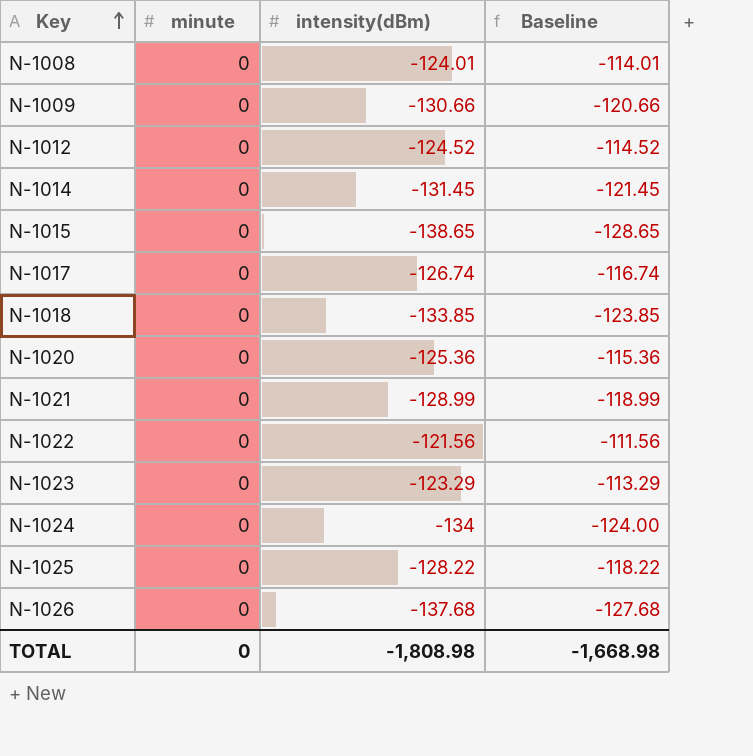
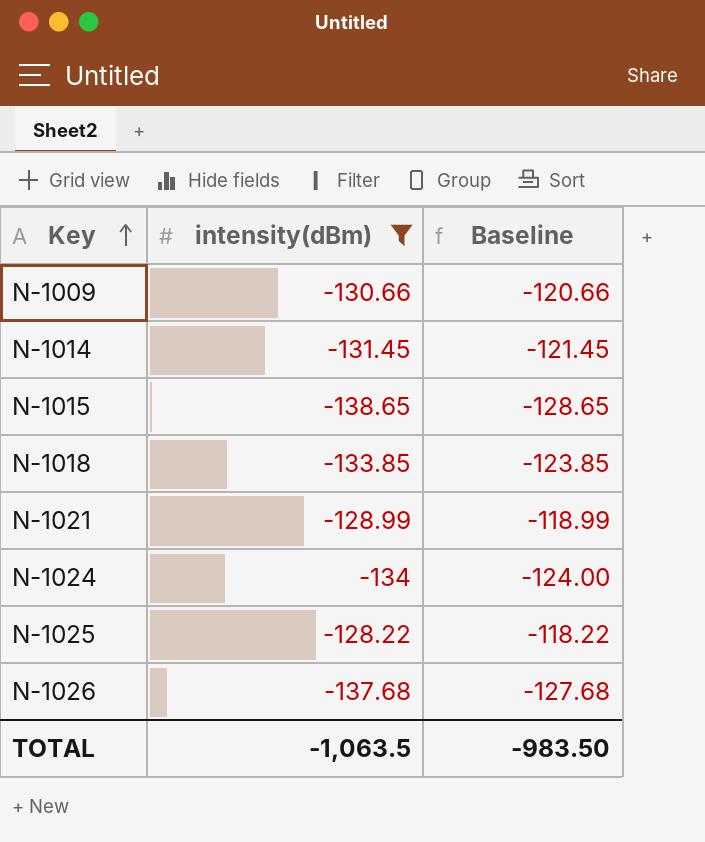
filter: none -> intensity(dBm) <= -128.22
column minute | position: 2 -> none
TOTAL | intensity(dBm): -1,808.98 -> -1,063.5
TOTAL | Baseline: -1,668.98 -> -983.50

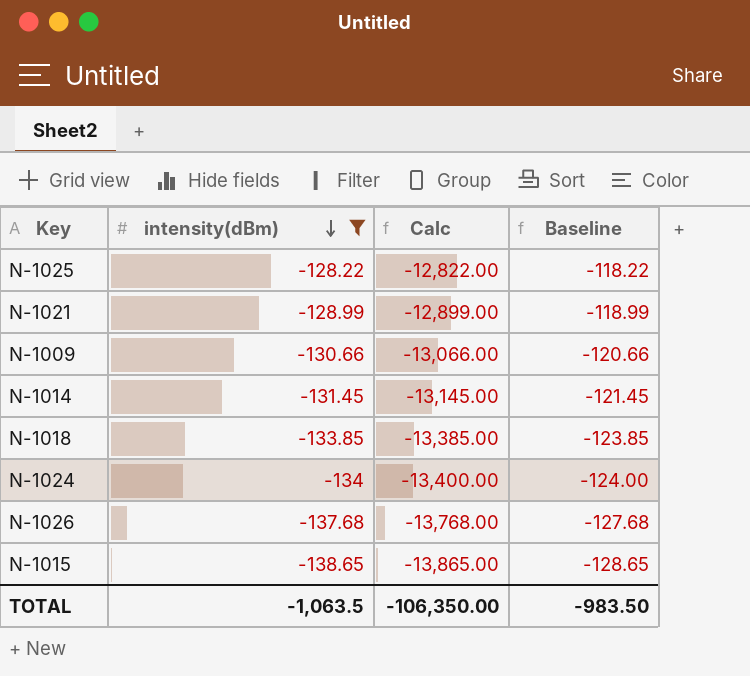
row order: Key ascending -> intensity(dBm) descending
column Calc | formula: none -> [intensity(dBm)] * 100

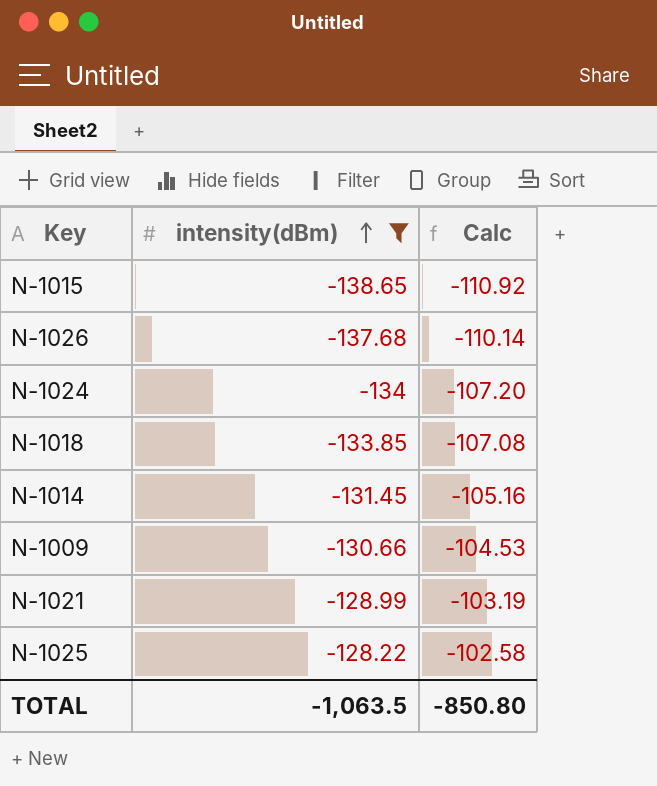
row order: intensity(dBm) descending -> intensity(dBm) ascending
column Baseline | formula: [intensity(dBm)] + 10 -> none
column Calc | formula: [intensity(dBm)] * 100 -> [intensity(dBm)] * 0.8
TOTAL | Calc: -106,350.00 -> -850.80

